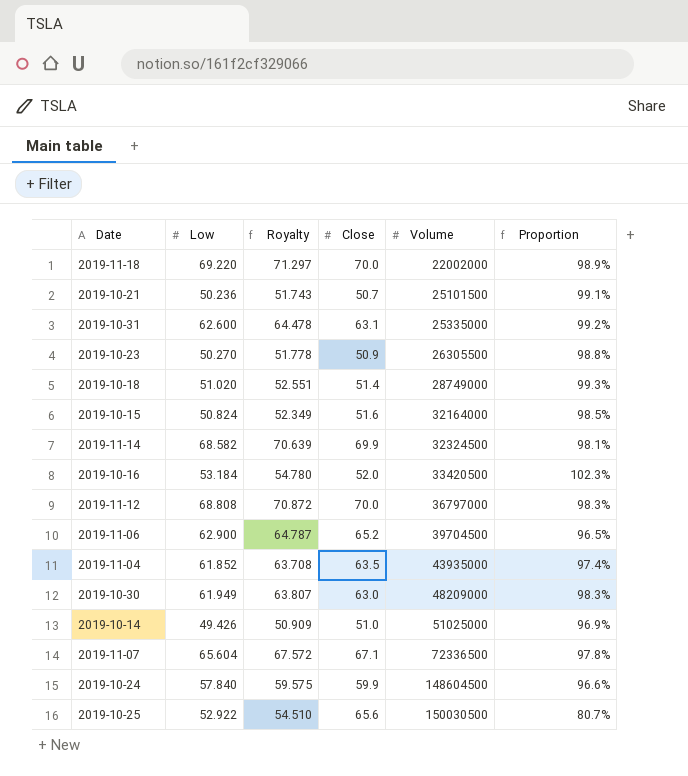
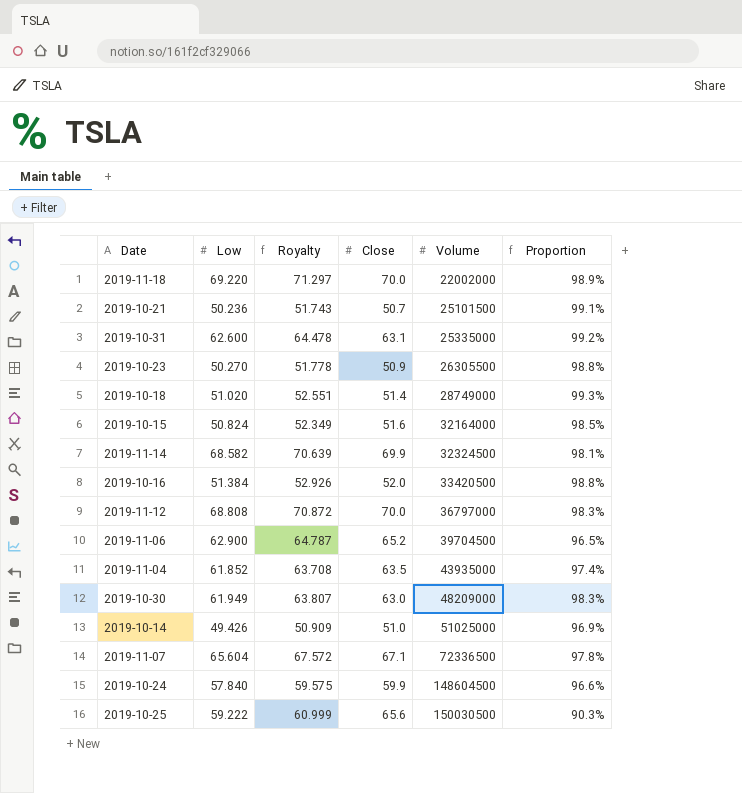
2019-10-16 | Low: 53.184 -> 51.384
2019-10-16 | Royalty: 54.780 -> 52.926
2019-10-16 | Proportion: 102.3% -> 98.8%
2019-10-25 | Low: 52.922 -> 59.222
2019-10-25 | Royalty: 54.510 -> 60.999
2019-10-25 | Proportion: 80.7% -> 90.3%

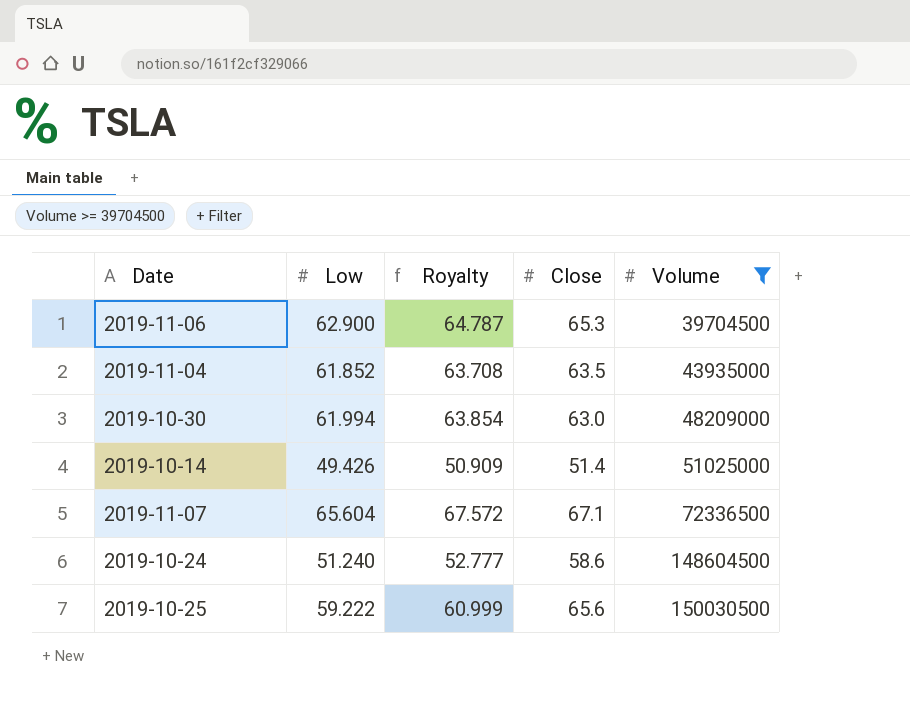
filter: none -> Volume >= 39704500
column Proportion | formula: [Low] / [Close] -> none
2019-11-06 | Close: 65.2 -> 65.3
2019-10-30 | Low: 61.949 -> 61.994
2019-10-30 | Royalty: 63.807 -> 63.854
2019-10-14 | Close: 51.0 -> 51.4
2019-10-24 | Low: 57.840 -> 51.240
2019-10-24 | Royalty: 59.575 -> 52.777
2019-10-24 | Close: 59.9 -> 58.6

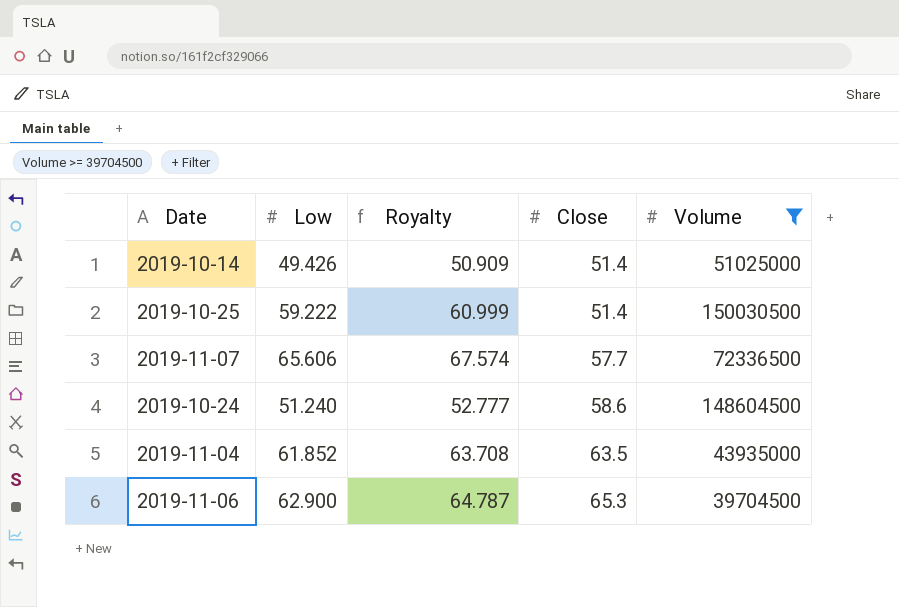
row order: Volume ascending -> Close ascending
row 2019-10-30: 61.994 | 63.854 | 63.0 | 48209000 -> none
2019-10-25 | Close: 65.6 -> 51.4
2019-11-07 | Low: 65.604 -> 65.606
2019-11-07 | Royalty: 67.572 -> 67.574
2019-11-07 | Close: 67.1 -> 57.7

